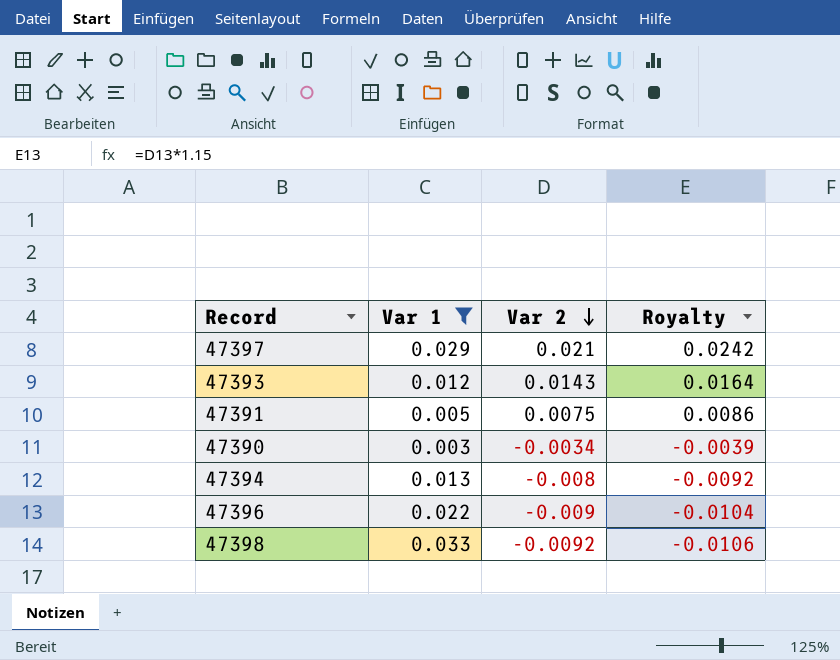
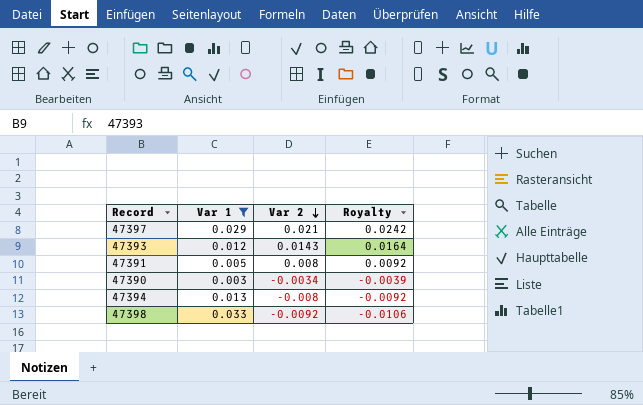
row 47396: 0.022 | -0.009 | -0.0104 -> none
47391 | Var 2: 0.0075 -> 0.008
47391 | Royalty: 0.0086 -> 0.0092

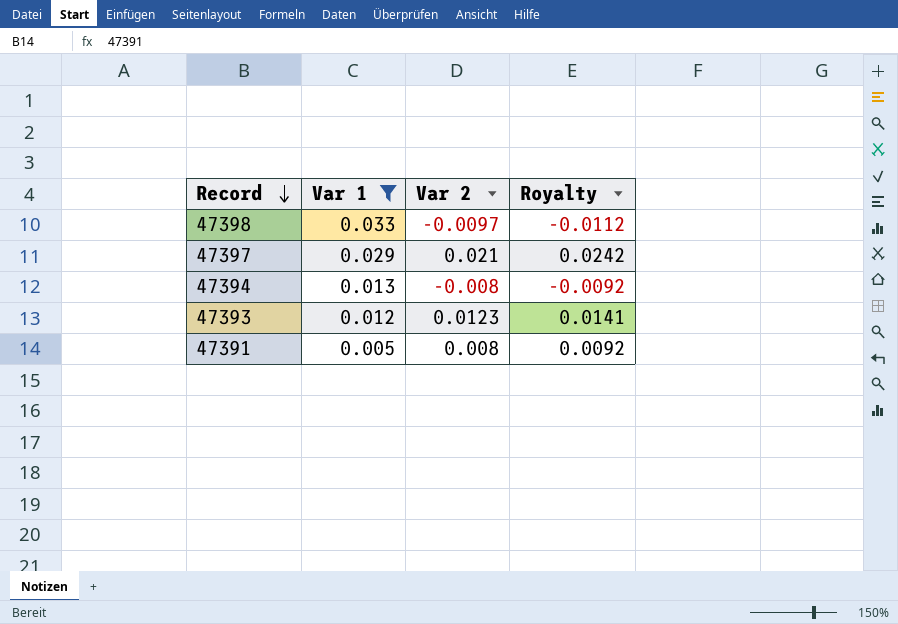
row order: Var 2 descending -> Record descending
row 47390: 0.003 | -0.0034 | -0.0039 -> none
47398 | Var 2: -0.0092 -> -0.0097
47398 | Royalty: -0.0106 -> -0.0112
47393 | Var 2: 0.0143 -> 0.0123
47393 | Royalty: 0.0164 -> 0.0141

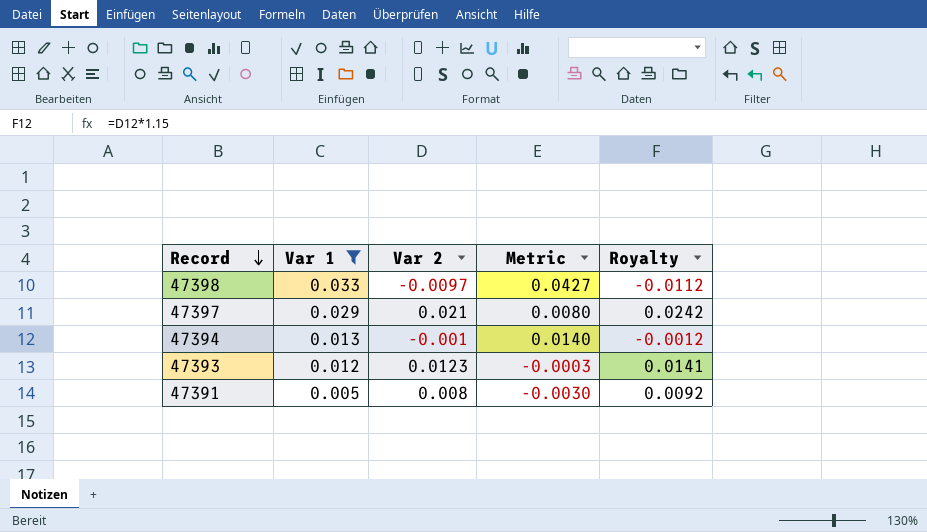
column Metric | formula: none -> [Var 1] - [Var 2]
47394 | Var 2: -0.008 -> -0.001
47394 | Royalty: -0.0092 -> -0.0012

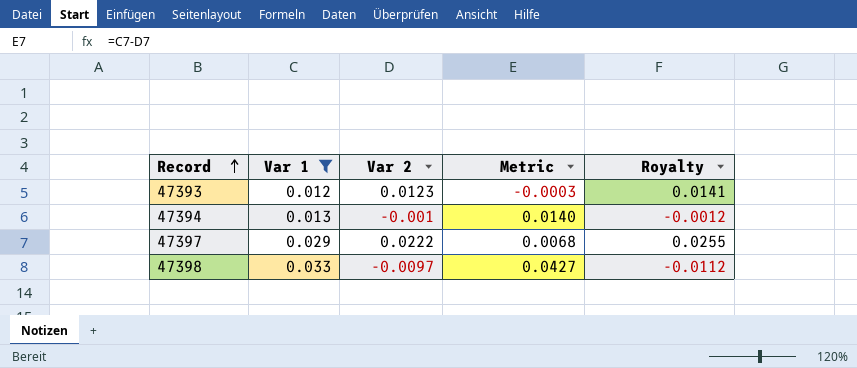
row order: Record descending -> Record ascending
row 47391: 0.005 | 0.008 | -0.0030 | 0.0092 -> none
47397 | Var 2: 0.021 -> 0.0222
47397 | Metric: 0.0080 -> 0.0068
47397 | Royalty: 0.0242 -> 0.0255

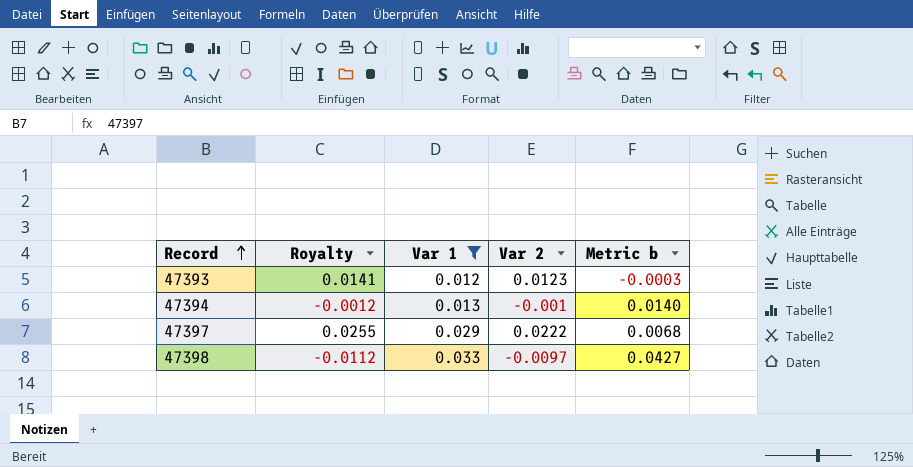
column Royalty | position: 5 -> 2
column name: Metric -> Metric b

